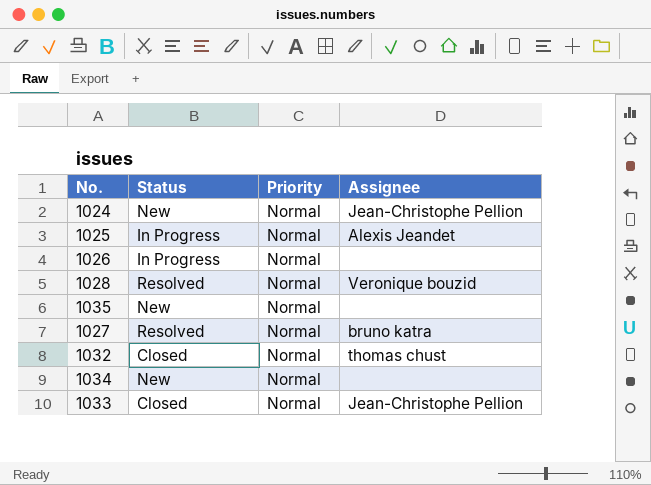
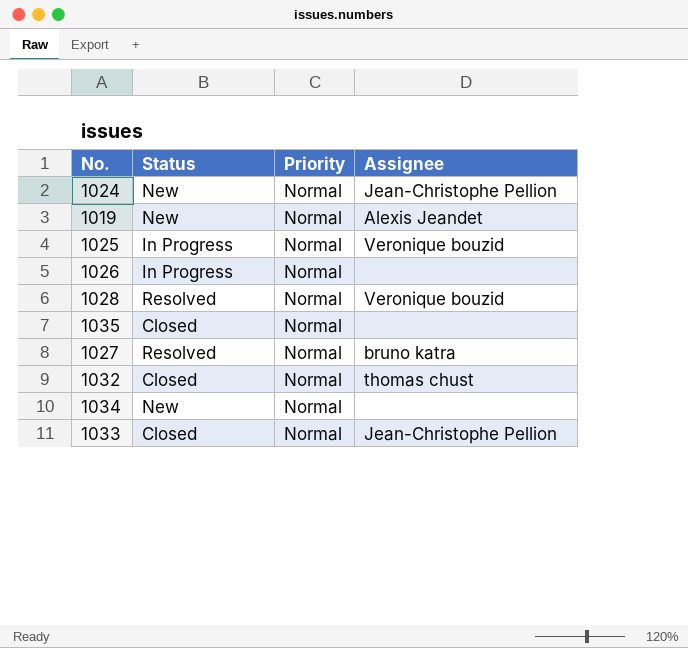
row 1019: none -> New | Normal | Alexis Jeandet
1025 | Assignee: Alexis Jeandet -> Veronique bouzid
1035 | Status: New -> Closed

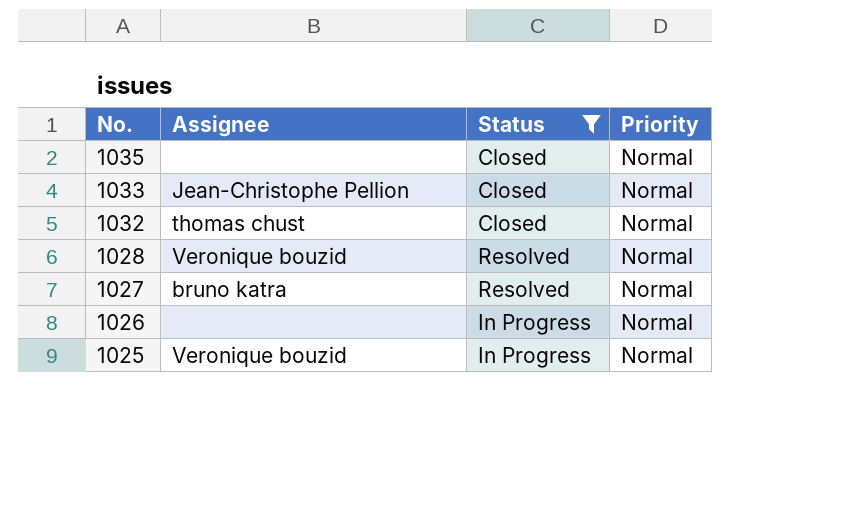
filter: none -> Status != New
row order: none -> No. descending
column Assignee | position: 4 -> 2

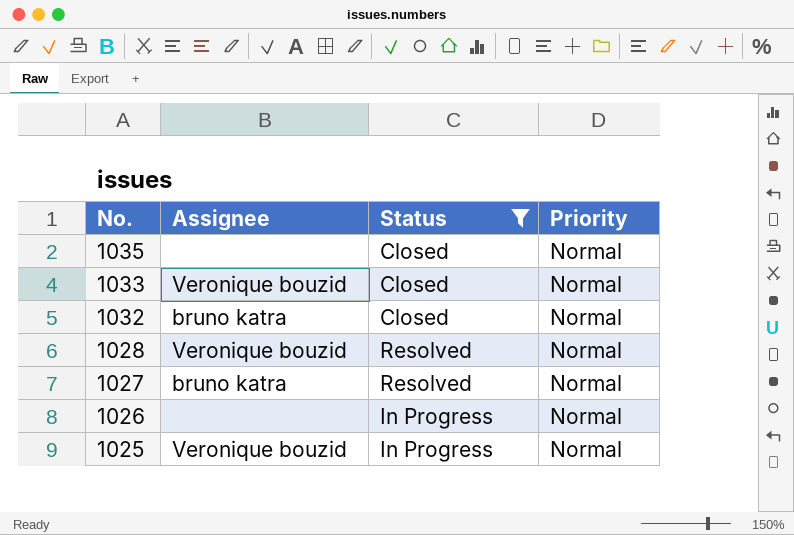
1033 | Assignee: Jean-Christophe Pellion -> Veronique bouzid
1032 | Assignee: thomas chust -> bruno katra

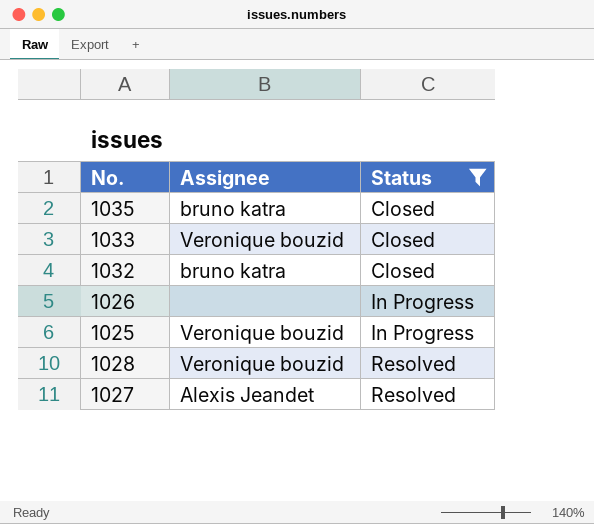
row order: No. descending -> Status ascending
column Priority | position: 4 -> none
1035 | Assignee: none -> bruno katra
1027 | Assignee: bruno katra -> Alexis Jeandet

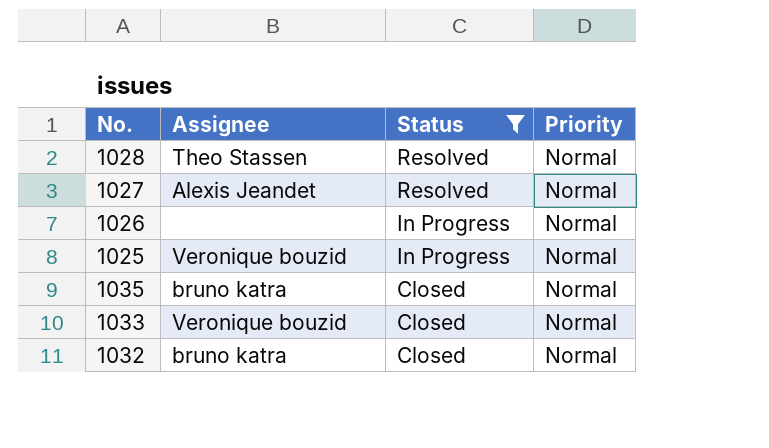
row order: Status ascending -> Status descending
column Priority | position: none -> 4
1028 | Assignee: Veronique bouzid -> Theo Stassen

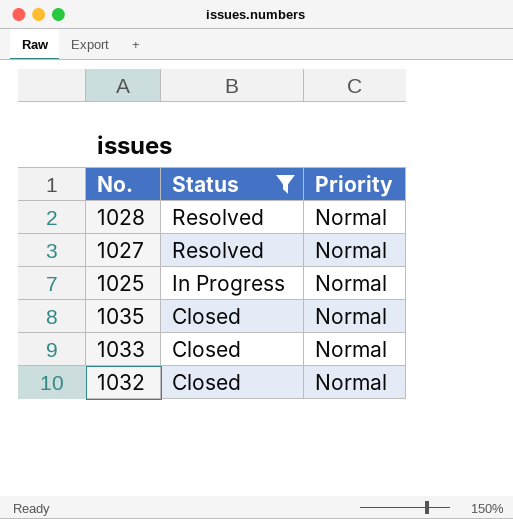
column Assignee | position: 2 -> none
row 1026: none | In Progress | Normal -> none

